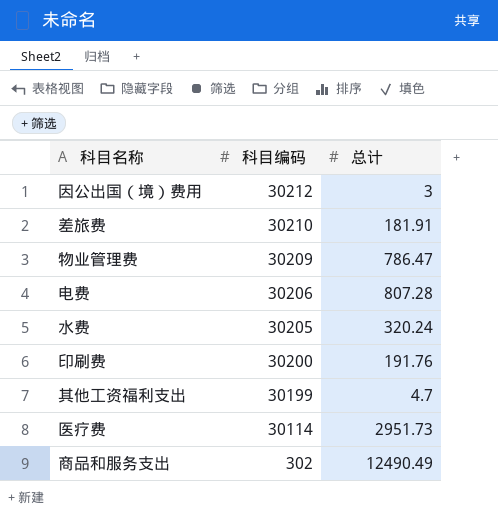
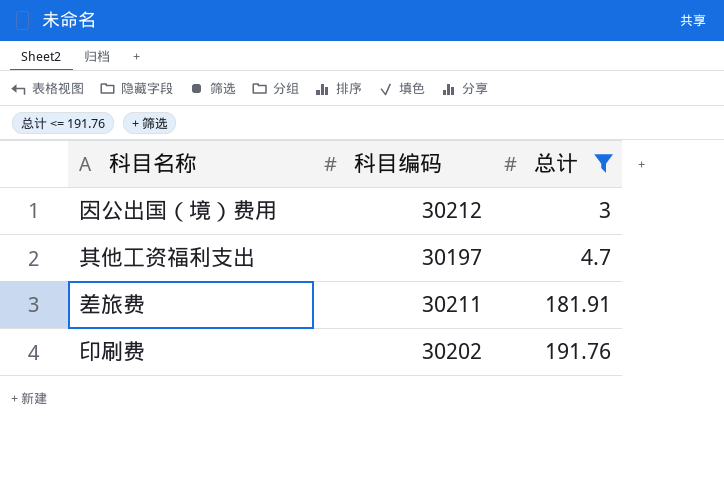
filter: none -> 总计 <= 191.76
row order: 科目编码 descending -> 总计 ascending
其他工资福利支出 | 科目编码: 30199 -> 30197
差旅费 | 科目编码: 30210 -> 30211
印刷费 | 科目编码: 30200 -> 30202

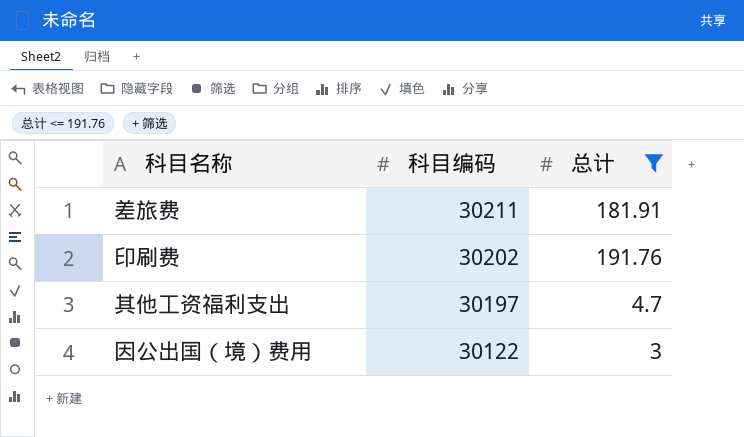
row order: 总计 ascending -> 科目编码 descending
因公出国（境）费用 | 科目编码: 30212 -> 30122

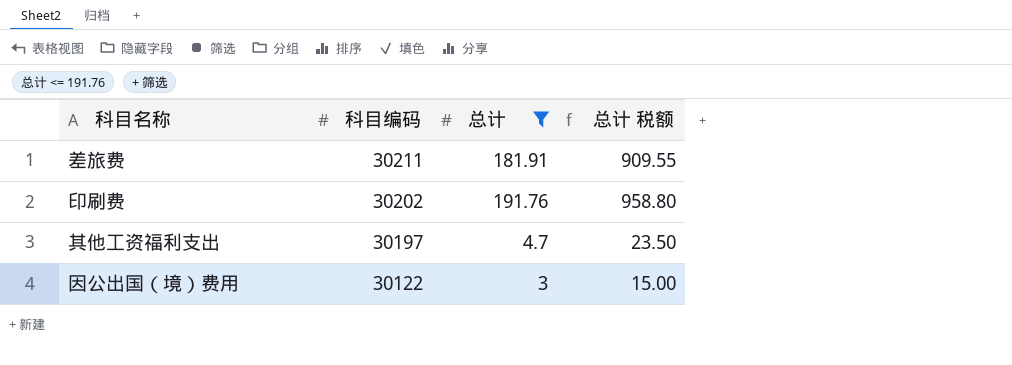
column 总计 税额 | formula: none -> [总计] * 5

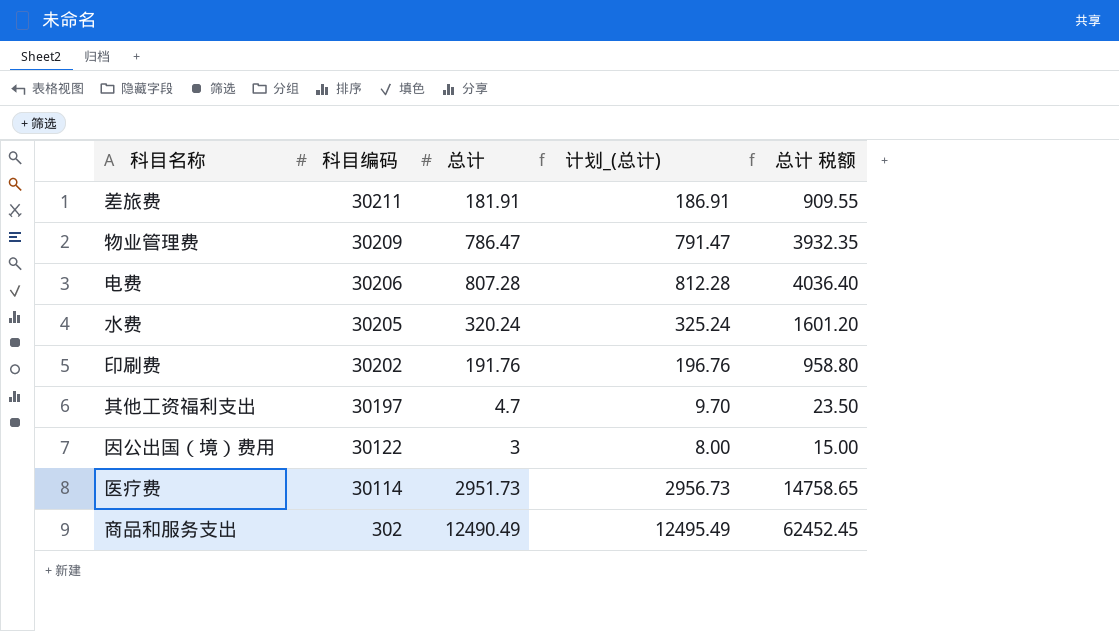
filter: 总计 <= 191.76 -> none
column 计划_(总计) | formula: none -> [总计] + 5

